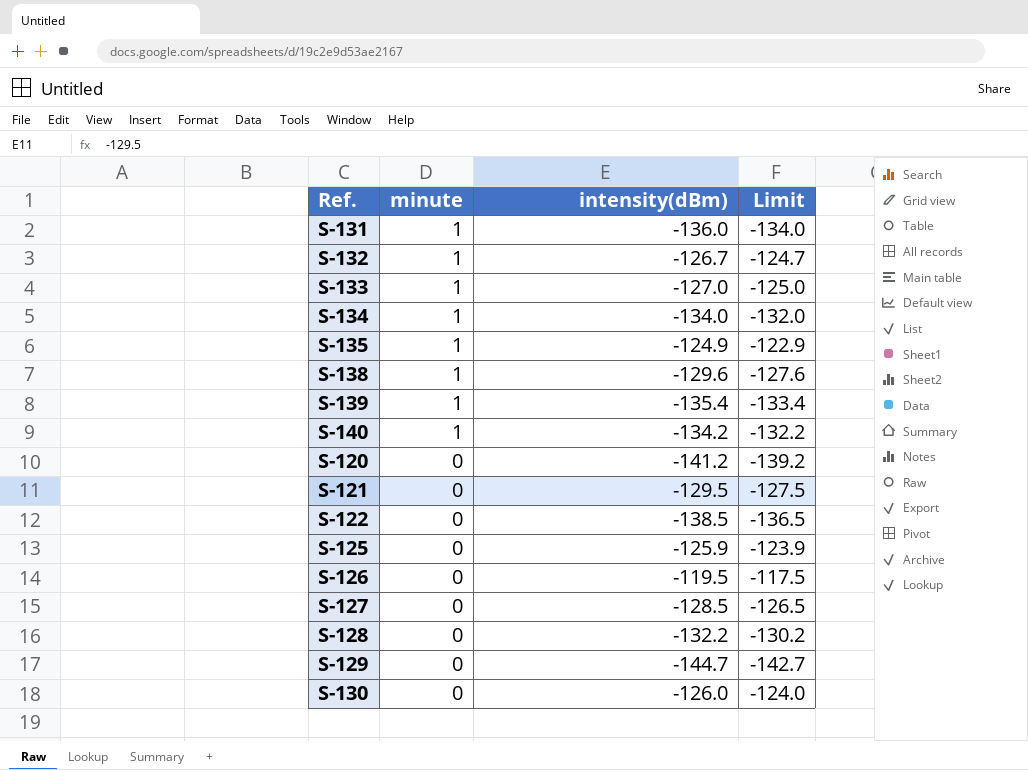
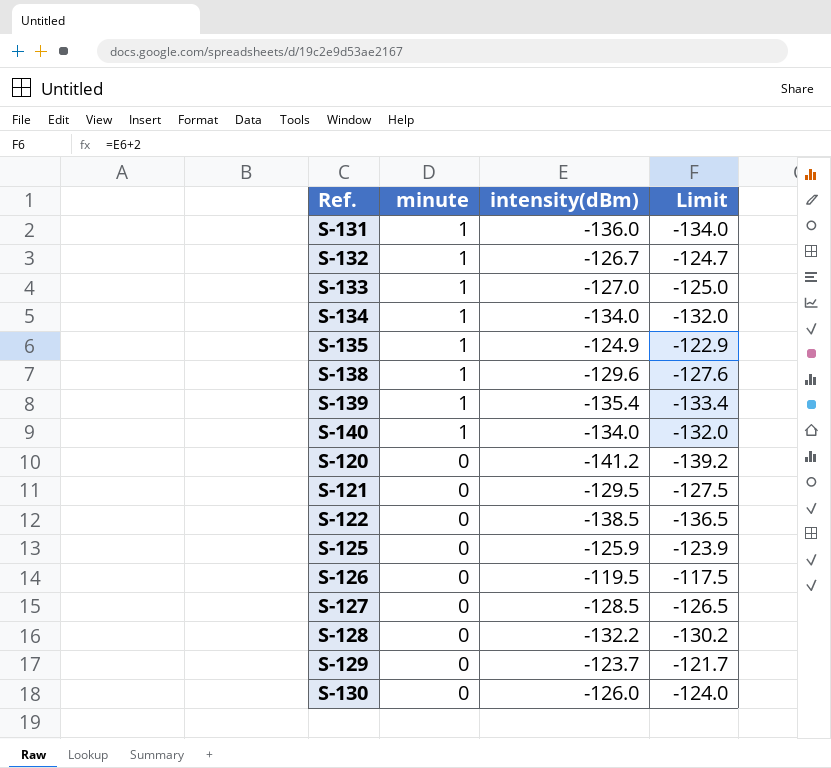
S-140 | intensity(dBm): -134.2 -> -134.0
S-140 | Limit: -132.2 -> -132.0
S-129 | intensity(dBm): -144.7 -> -123.7
S-129 | Limit: -142.7 -> -121.7

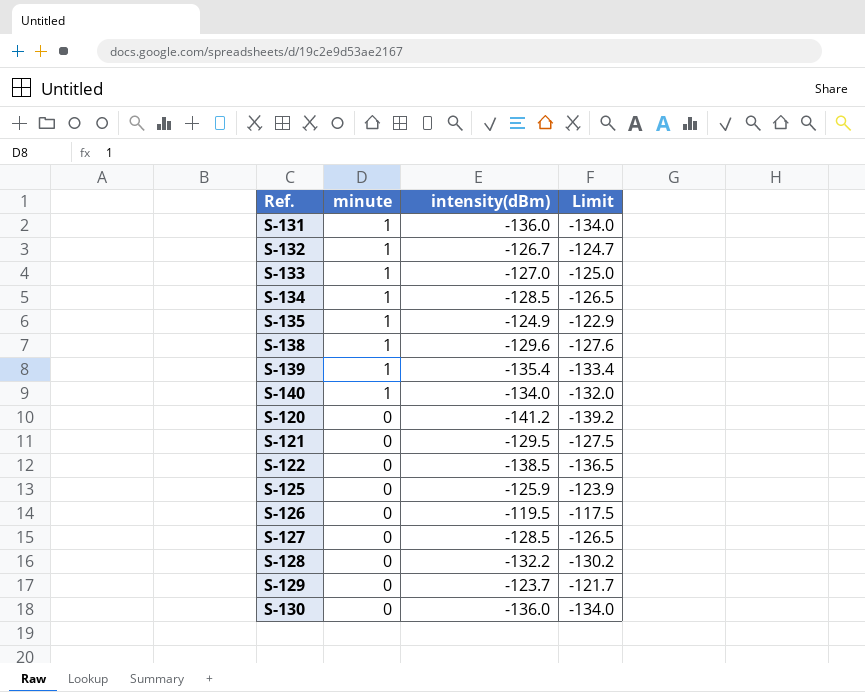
S-134 | intensity(dBm): -134.0 -> -128.5
S-134 | Limit: -132.0 -> -126.5
S-130 | intensity(dBm): -126.0 -> -136.0
S-130 | Limit: -124.0 -> -134.0

